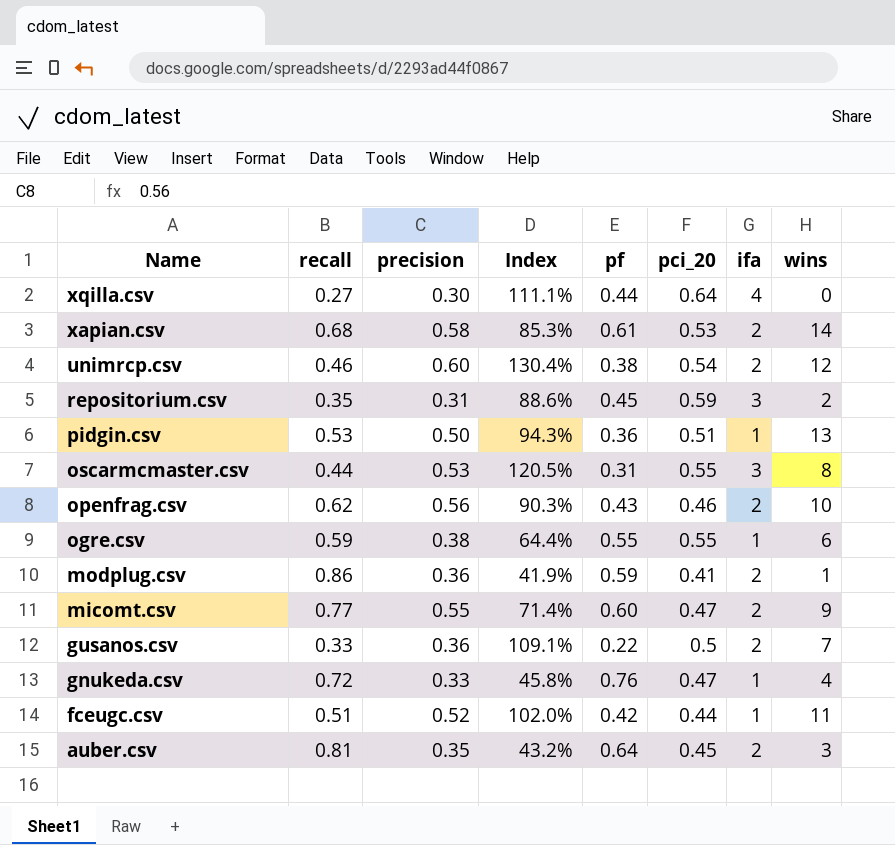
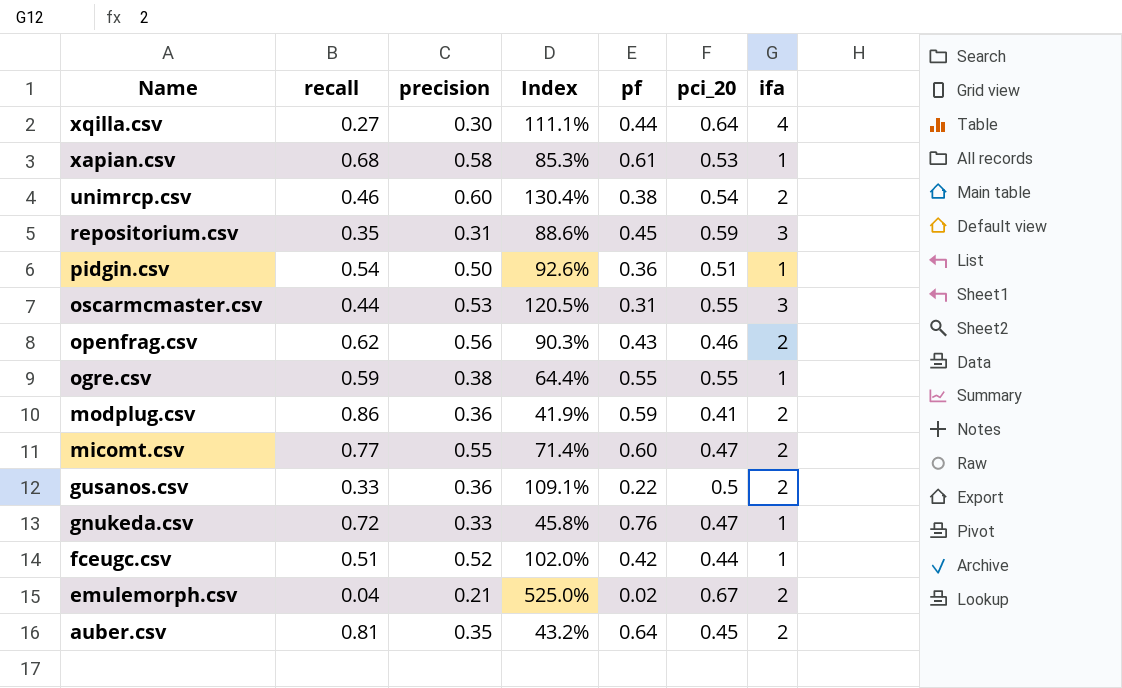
column wins | position: 8 -> none
xapian.csv | ifa: 2 -> 1
pidgin.csv | recall: 0.53 -> 0.54
pidgin.csv | Index: 94.3% -> 92.6%
row emulemorph.csv: none -> 0.04 | 0.21 | 525.0% | 0.02 | 0.67 | 2

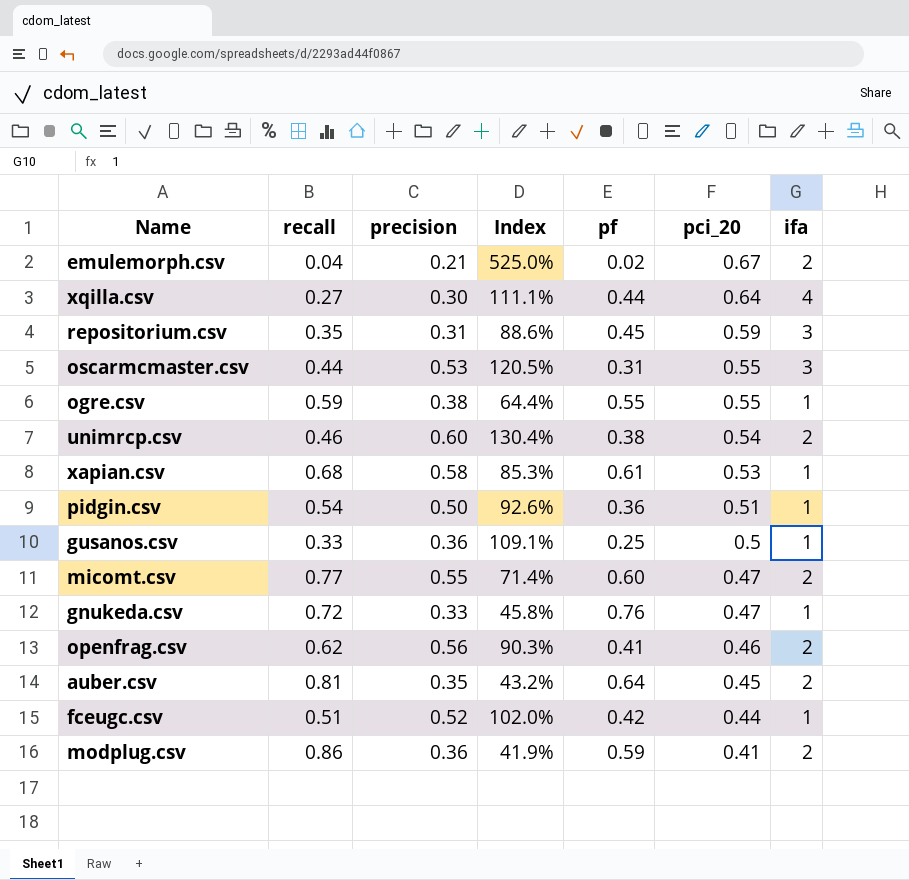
row order: Name descending -> pci_20 descending
gusanos.csv | pf: 0.22 -> 0.25
gusanos.csv | ifa: 2 -> 1
openfrag.csv | pf: 0.43 -> 0.41

